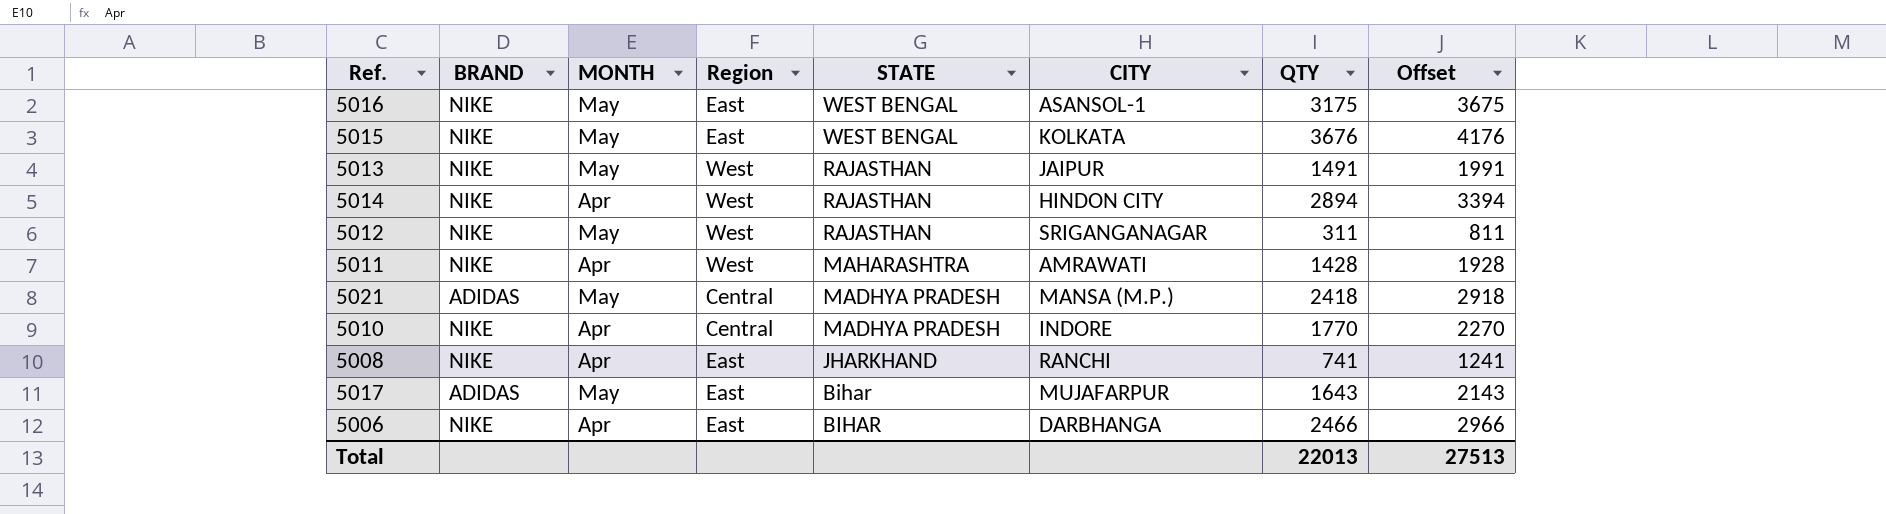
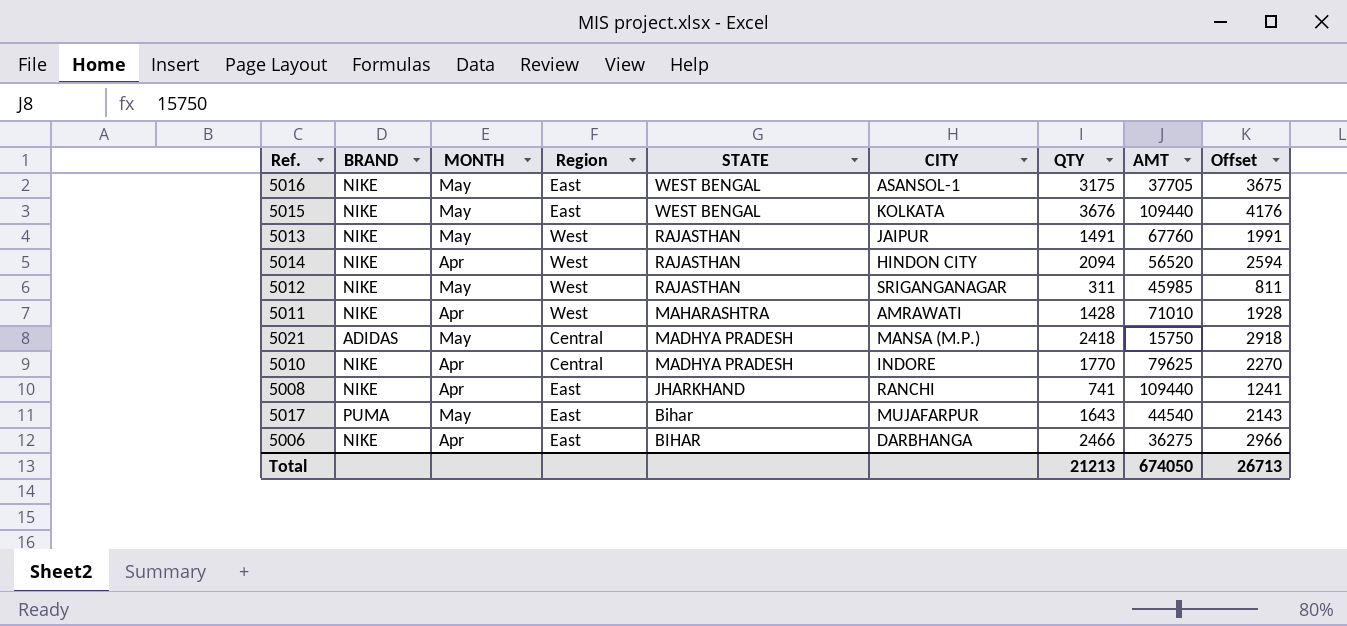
column AMT | position: none -> 8
5014 | QTY: 2894 -> 2094
5014 | Offset: 3394 -> 2594
5017 | BRAND: ADIDAS -> PUMA
Total | QTY: 22013 -> 21213
Total | Offset: 27513 -> 26713

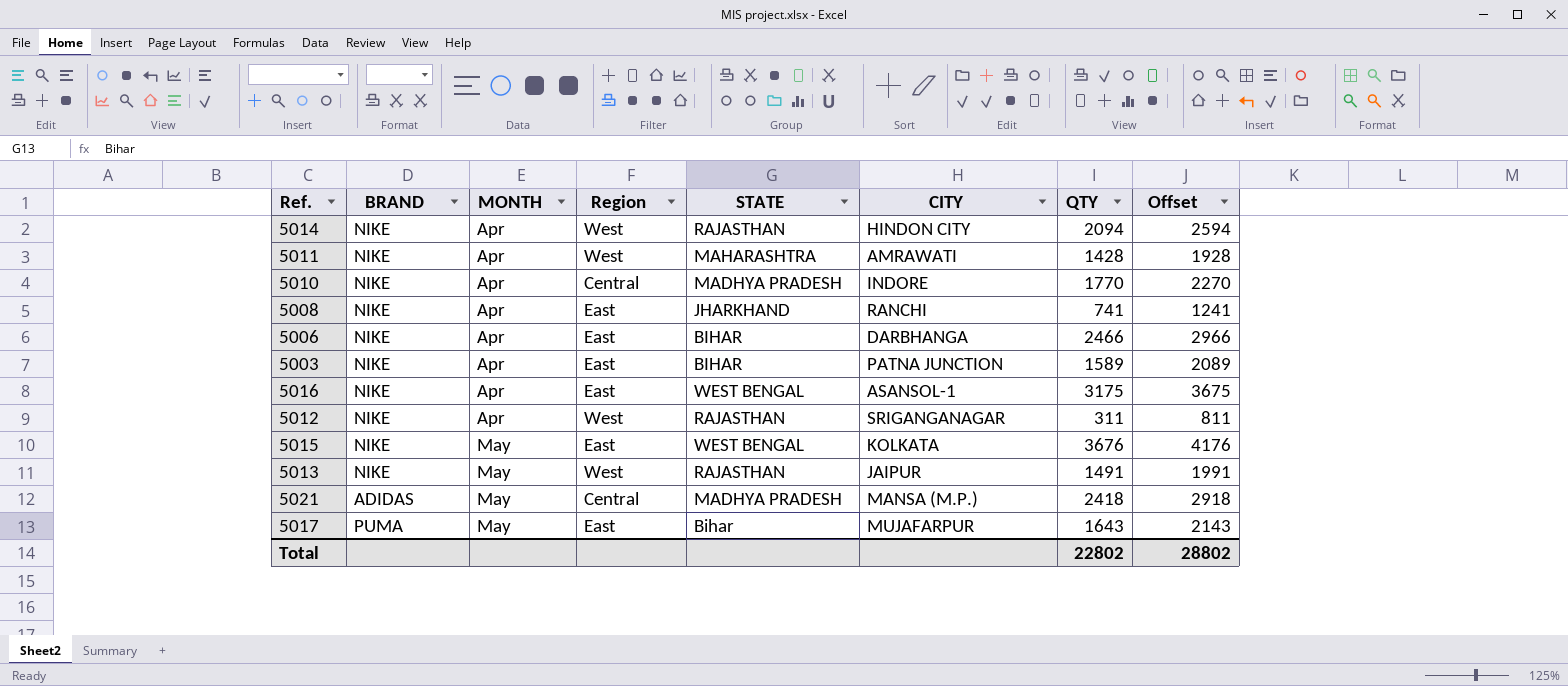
row order: STATE descending -> MONTH ascending
column AMT | position: 8 -> none
row 5003: none -> NIKE | Apr | East | BIHAR | PATNA JUNCTION | 1589 | 2089
5016 | MONTH: May -> Apr
5012 | MONTH: May -> Apr
Total | QTY: 21213 -> 22802
Total | Offset: 26713 -> 28802

